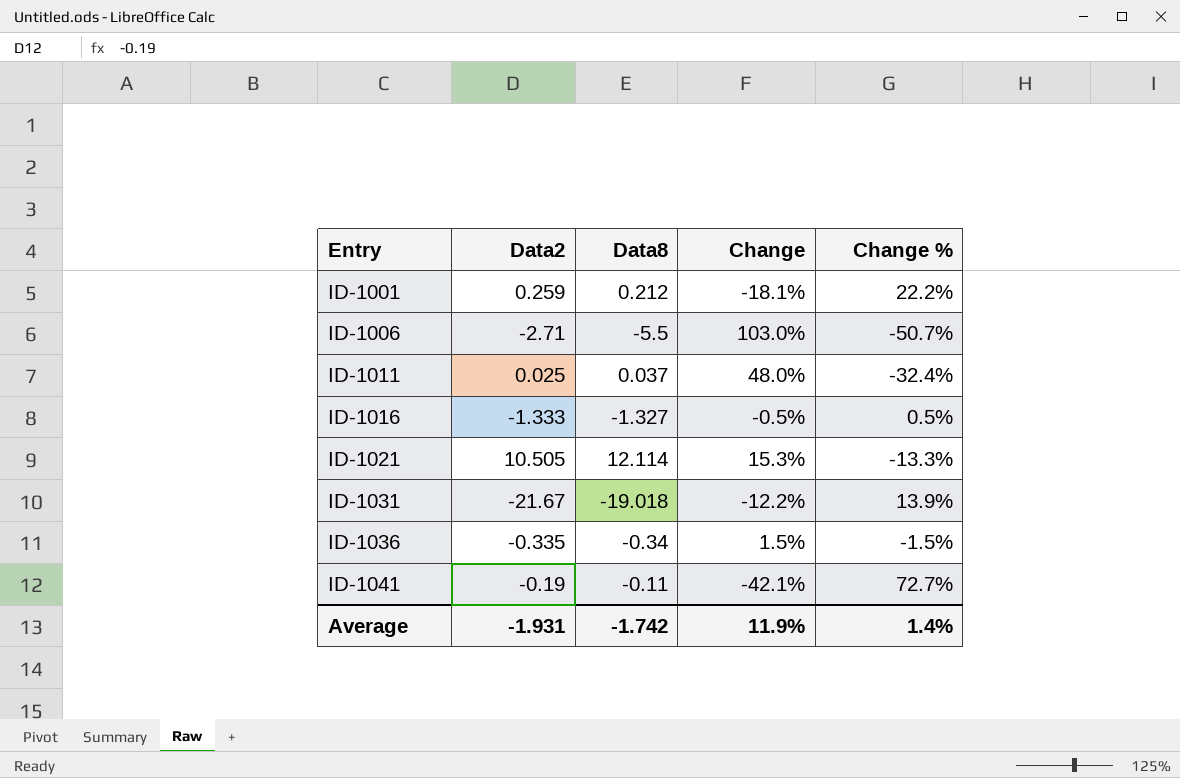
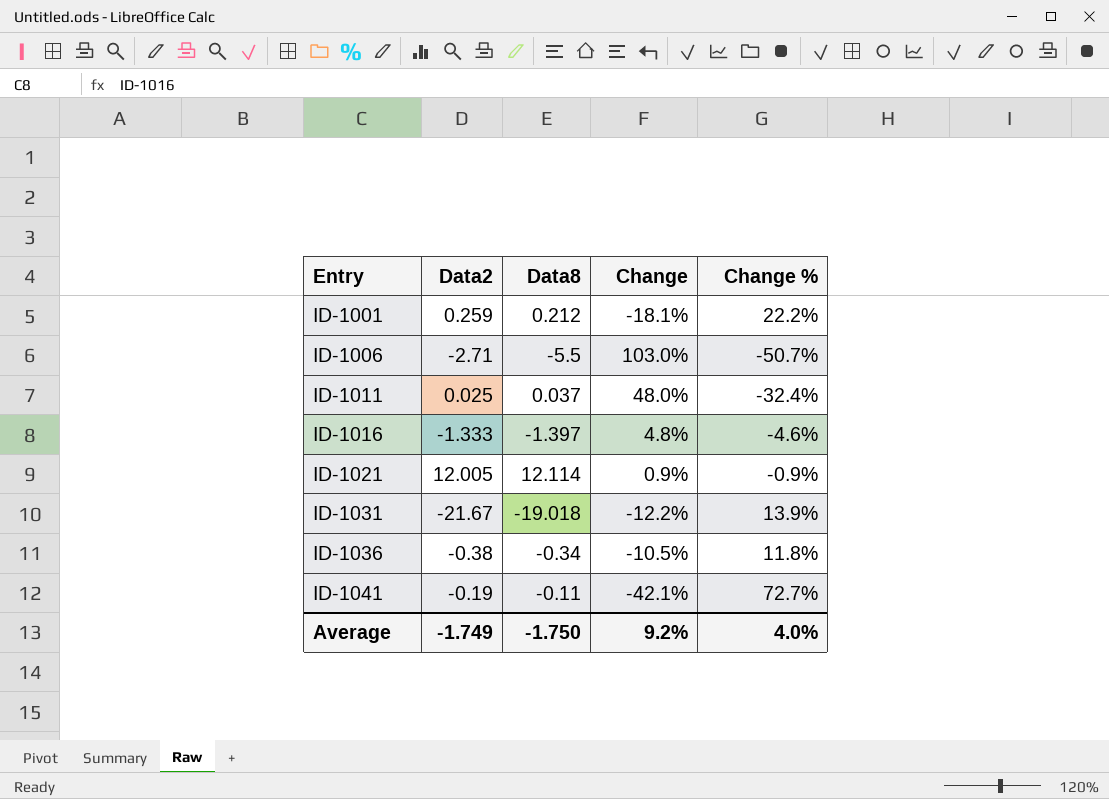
ID-1016 | Data8: -1.327 -> -1.397
ID-1016 | Change: -0.5% -> 4.8%
ID-1016 | Change %: 0.5% -> -4.6%
ID-1021 | Data2: 10.505 -> 12.005
ID-1021 | Change: 15.3% -> 0.9%
ID-1021 | Change %: -13.3% -> -0.9%
ID-1036 | Data2: -0.335 -> -0.38
ID-1036 | Change: 1.5% -> -10.5%
ID-1036 | Change %: -1.5% -> 11.8%
Average | Data2: -1.931 -> -1.749
Average | Data8: -1.742 -> -1.750
Average | Change: 11.9% -> 9.2%
Average | Change %: 1.4% -> 4.0%

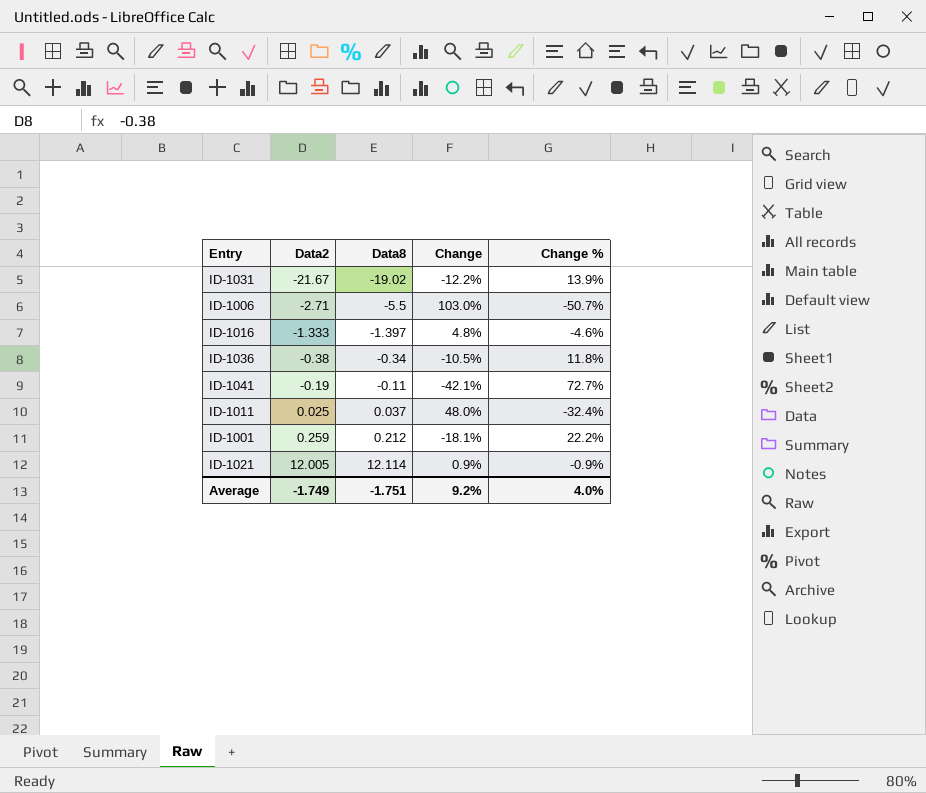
row order: Entry ascending -> Data2 ascending
ID-1031 | Data8: -19.018 -> -19.02
Average | Data8: -1.750 -> -1.751

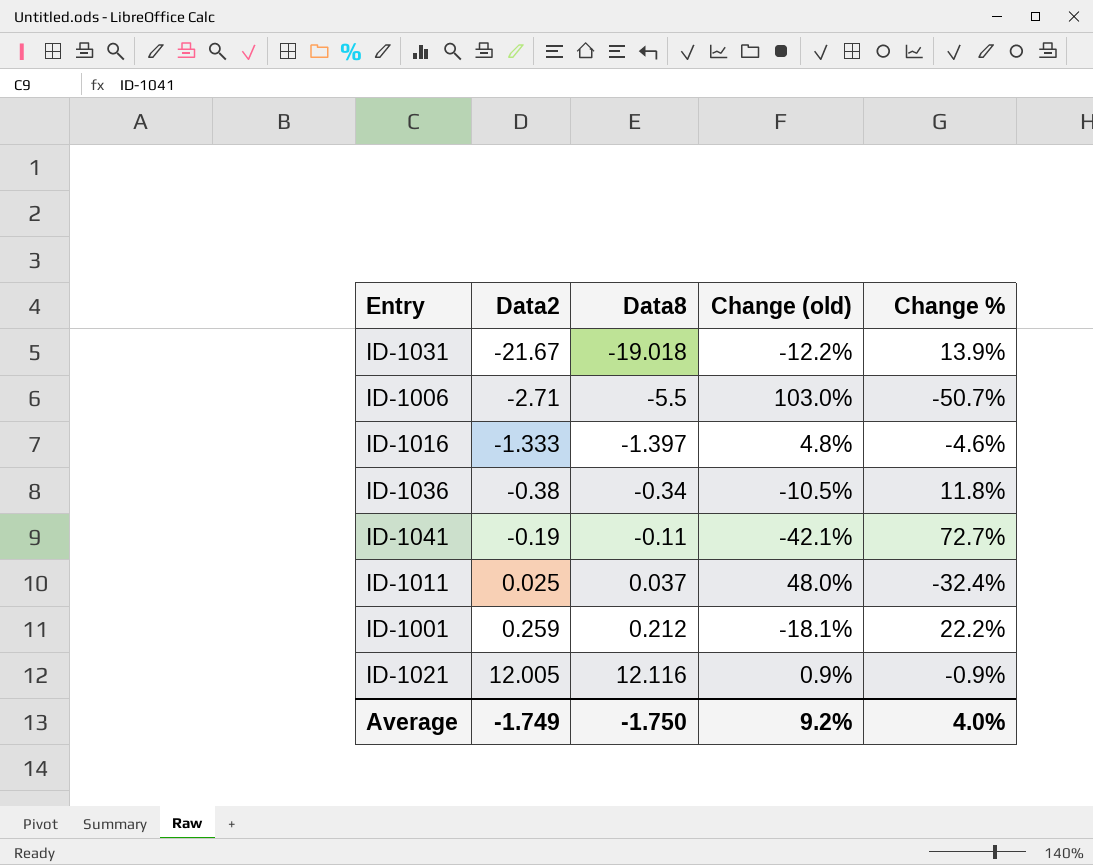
column name: Change -> Change (old)
ID-1031 | Data8: -19.02 -> -19.018
ID-1021 | Data8: 12.114 -> 12.116
Average | Data8: -1.751 -> -1.750

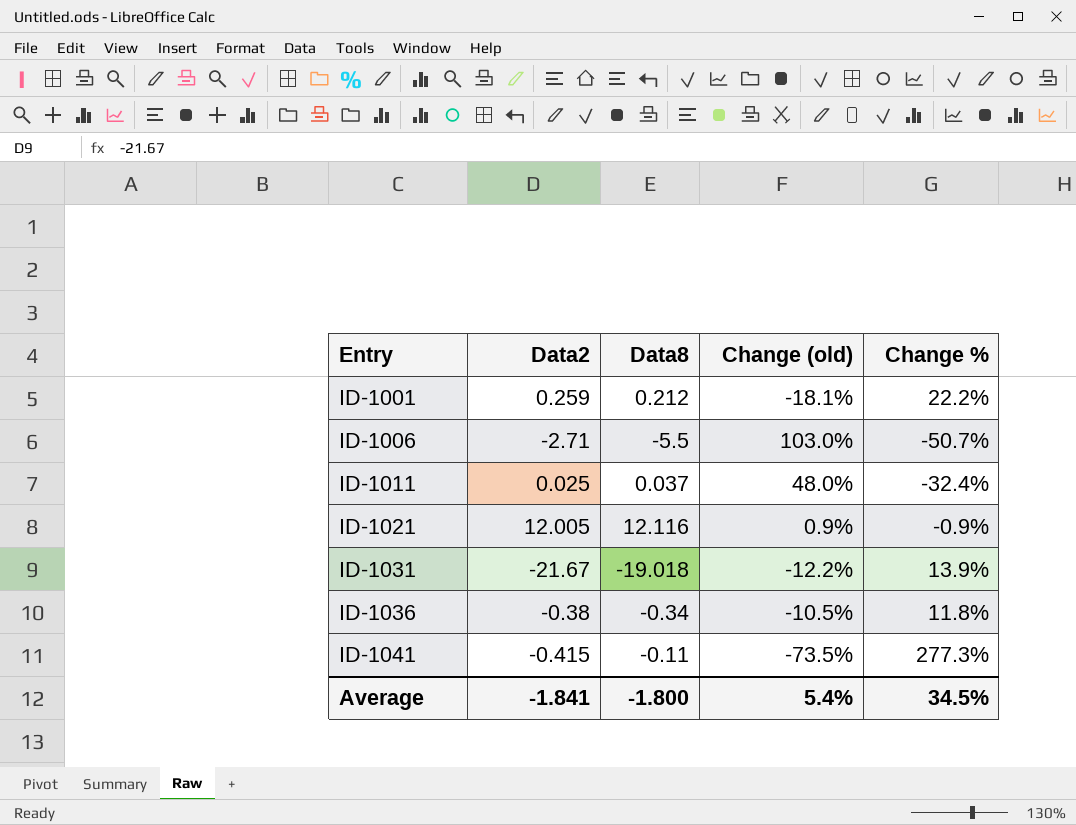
row order: Data2 ascending -> Entry ascending
row ID-1016: -1.333 | -1.397 | 4.8% | -4.6% -> none
ID-1041 | Data2: -0.19 -> -0.415
ID-1041 | Change (old): -42.1% -> -73.5%
ID-1041 | Change %: 72.7% -> 277.3%
Average | Data2: -1.749 -> -1.841
Average | Data8: -1.750 -> -1.800
Average | Change (old): 9.2% -> 5.4%
Average | Change %: 4.0% -> 34.5%

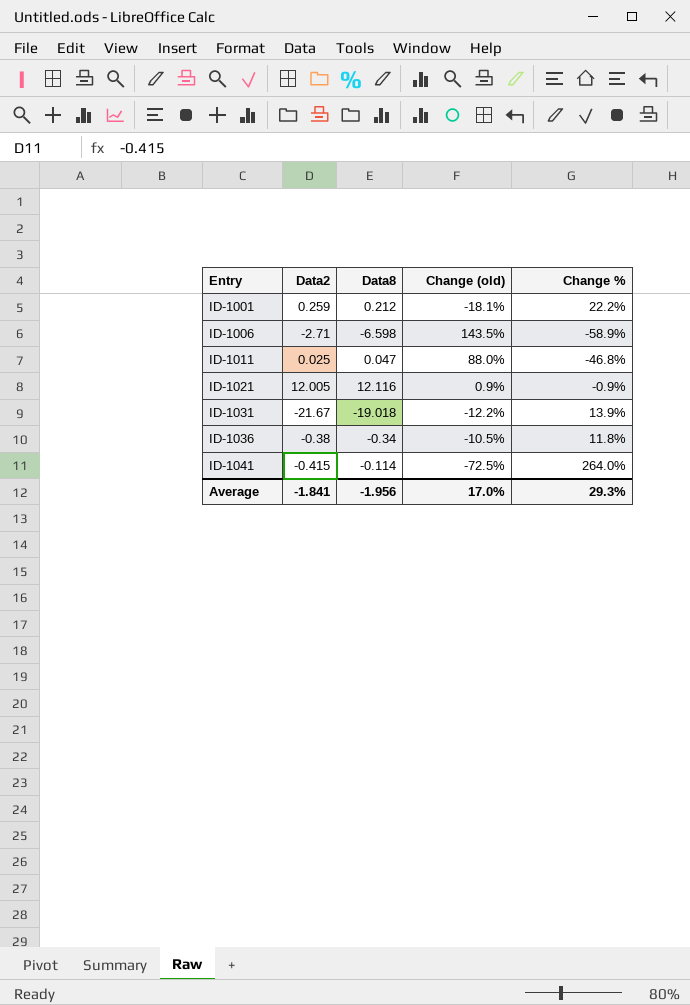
ID-1006 | Data8: -5.5 -> -6.598
ID-1006 | Change (old): 103.0% -> 143.5%
ID-1006 | Change %: -50.7% -> -58.9%
ID-1011 | Data8: 0.037 -> 0.047
ID-1011 | Change (old): 48.0% -> 88.0%
ID-1011 | Change %: -32.4% -> -46.8%
ID-1041 | Data8: -0.11 -> -0.114
ID-1041 | Change (old): -73.5% -> -72.5%
ID-1041 | Change %: 277.3% -> 264.0%
Average | Data8: -1.800 -> -1.956
Average | Change (old): 5.4% -> 17.0%
Average | Change %: 34.5% -> 29.3%

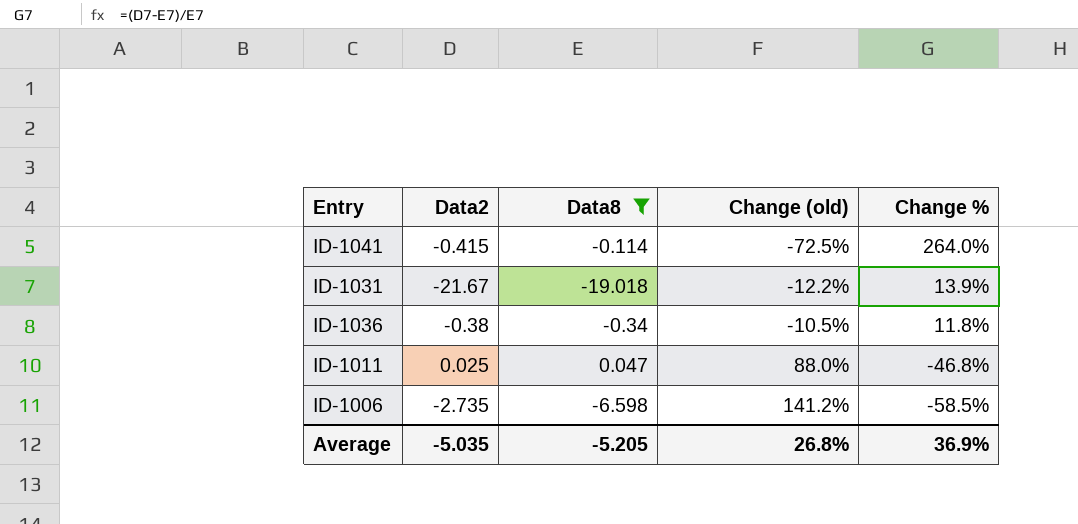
filter: none -> Data8 <= 0.047
row order: Entry ascending -> Change (old) ascending
ID-1006 | Data2: -2.71 -> -2.735
ID-1006 | Change (old): 143.5% -> 141.2%
ID-1006 | Change %: -58.9% -> -58.5%
Average | Data2: -1.841 -> -5.035
Average | Data8: -1.956 -> -5.205
Average | Change (old): 17.0% -> 26.8%
Average | Change %: 29.3% -> 36.9%

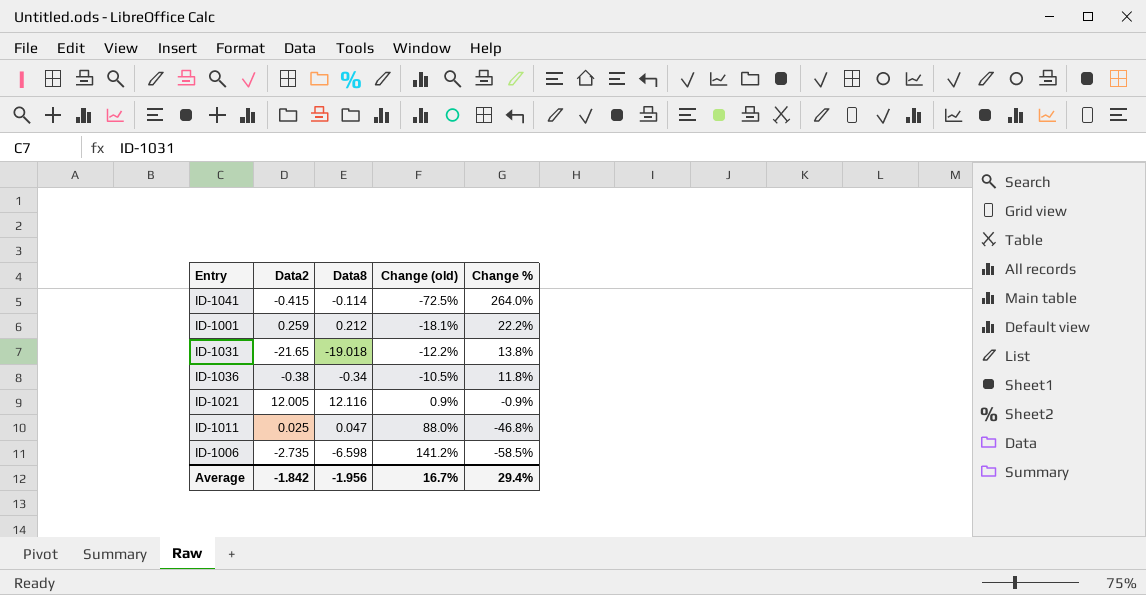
filter: Data8 <= 0.047 -> none
ID-1031 | Data2: -21.67 -> -21.65
ID-1031 | Change %: 13.9% -> 13.8%
Average | Data2: -5.035 -> -1.842
Average | Data8: -5.205 -> -1.956
Average | Change (old): 26.8% -> 16.7%
Average | Change %: 36.9% -> 29.4%

